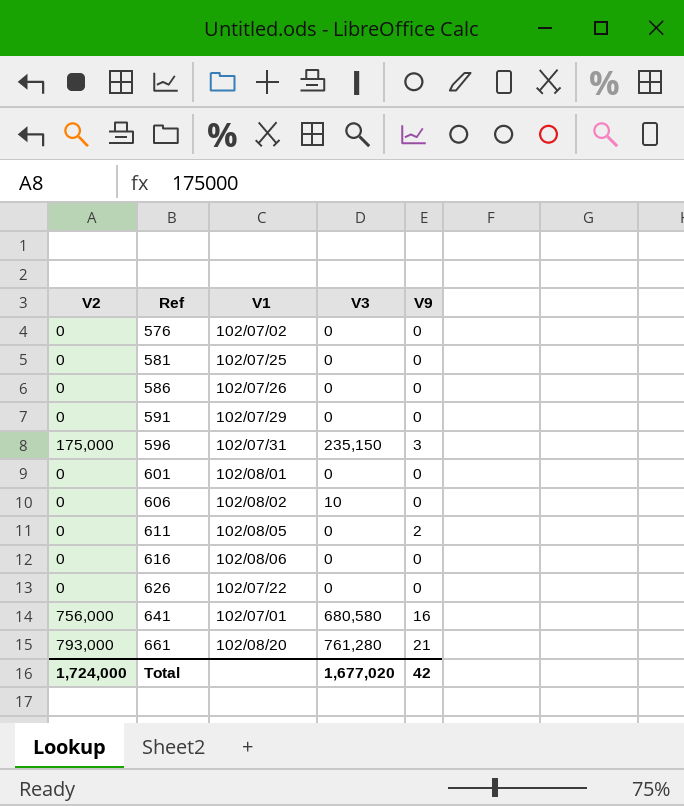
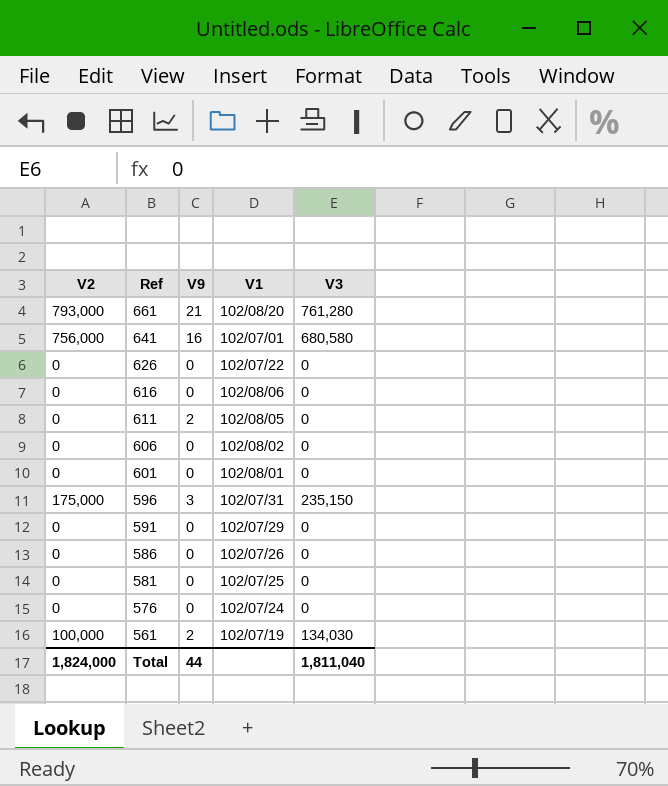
row order: Ref ascending -> Ref descending
column V9 | position: 5 -> 3
606 | V3: 10 -> 0
576 | V1: 102/07/02 -> 102/07/24
row 561: none -> 100,000 | 2 | 102/07/19 | 134,030
Total | V2: 1,724,000 -> 1,824,000
Total | V9: 42 -> 44
Total | V3: 1,677,020 -> 1,811,040

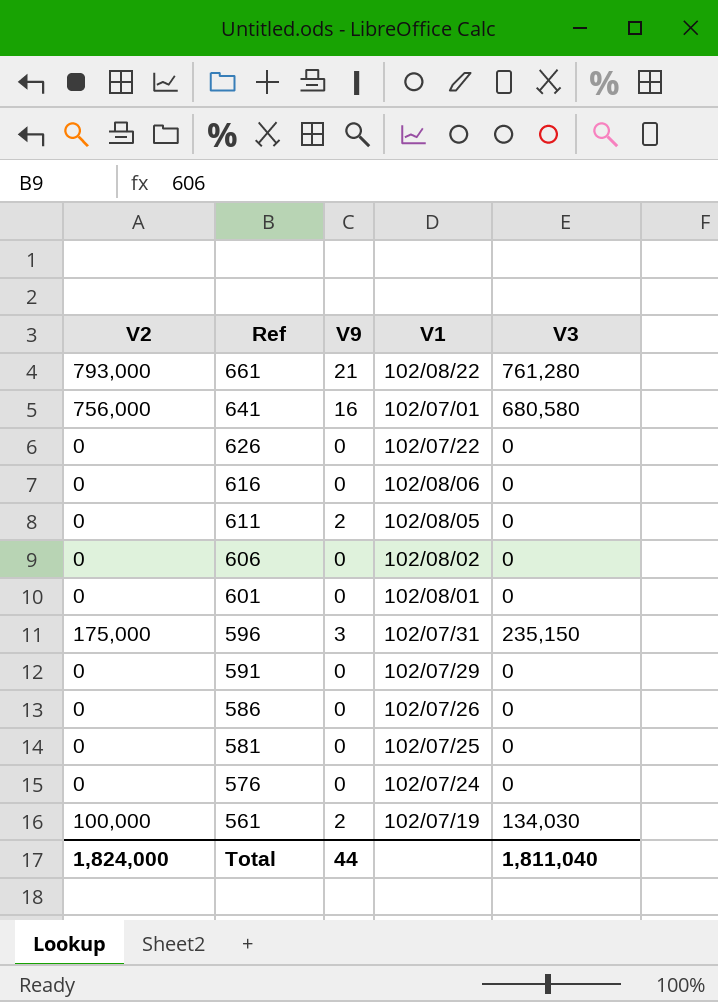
661 | V1: 102/08/20 -> 102/08/22

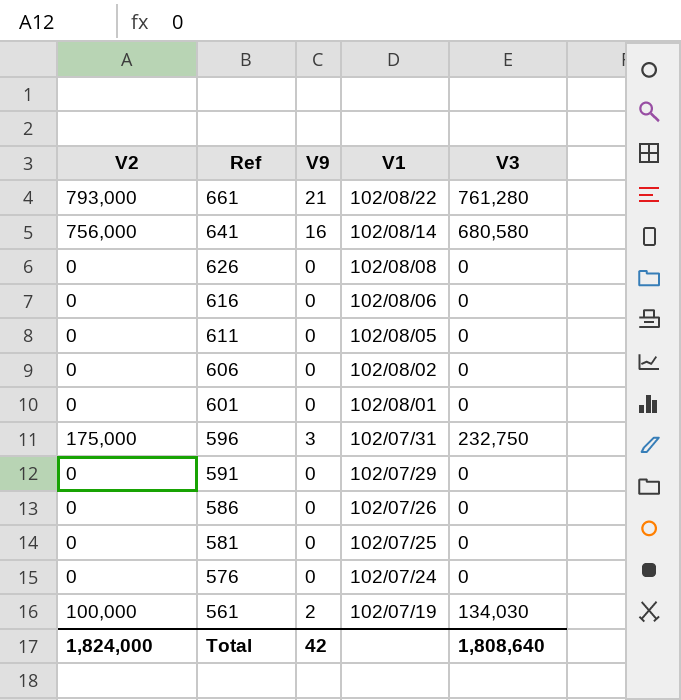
641 | V1: 102/07/01 -> 102/08/14
626 | V1: 102/07/22 -> 102/08/08
611 | V9: 2 -> 0
596 | V3: 235,150 -> 232,750
Total | V9: 44 -> 42
Total | V3: 1,811,040 -> 1,808,640

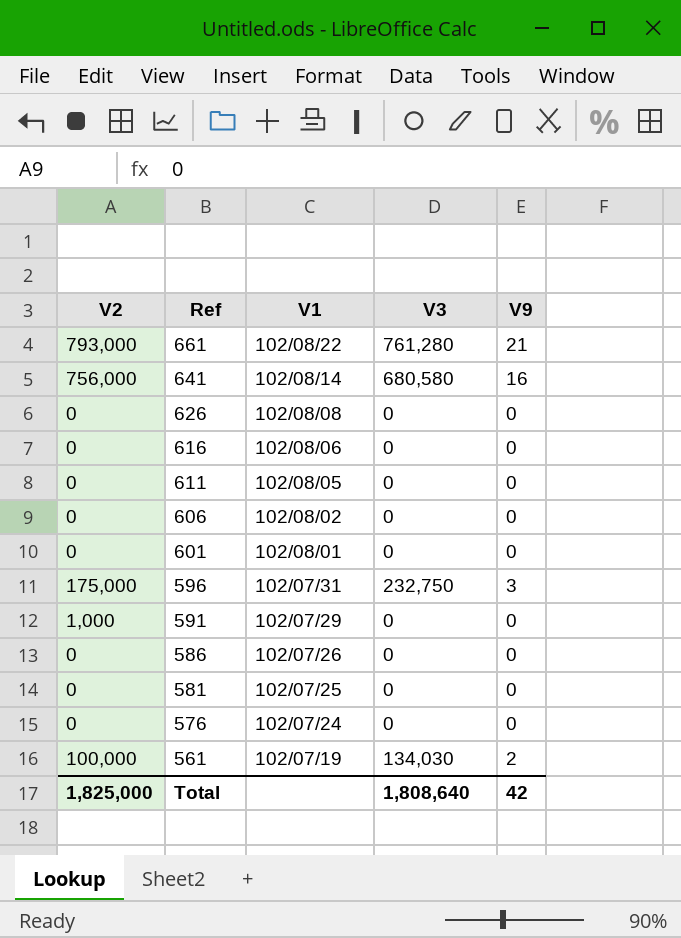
column V9 | position: 3 -> 5
591 | V2: 0 -> 1,000
Total | V2: 1,824,000 -> 1,825,000

